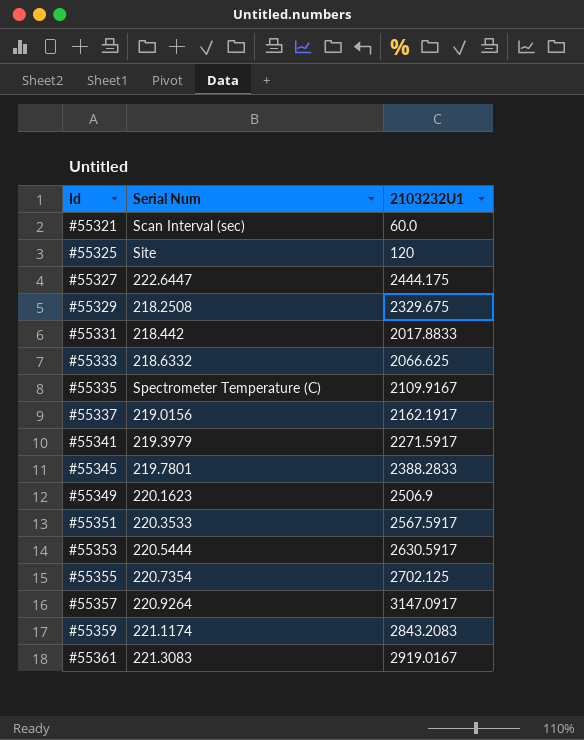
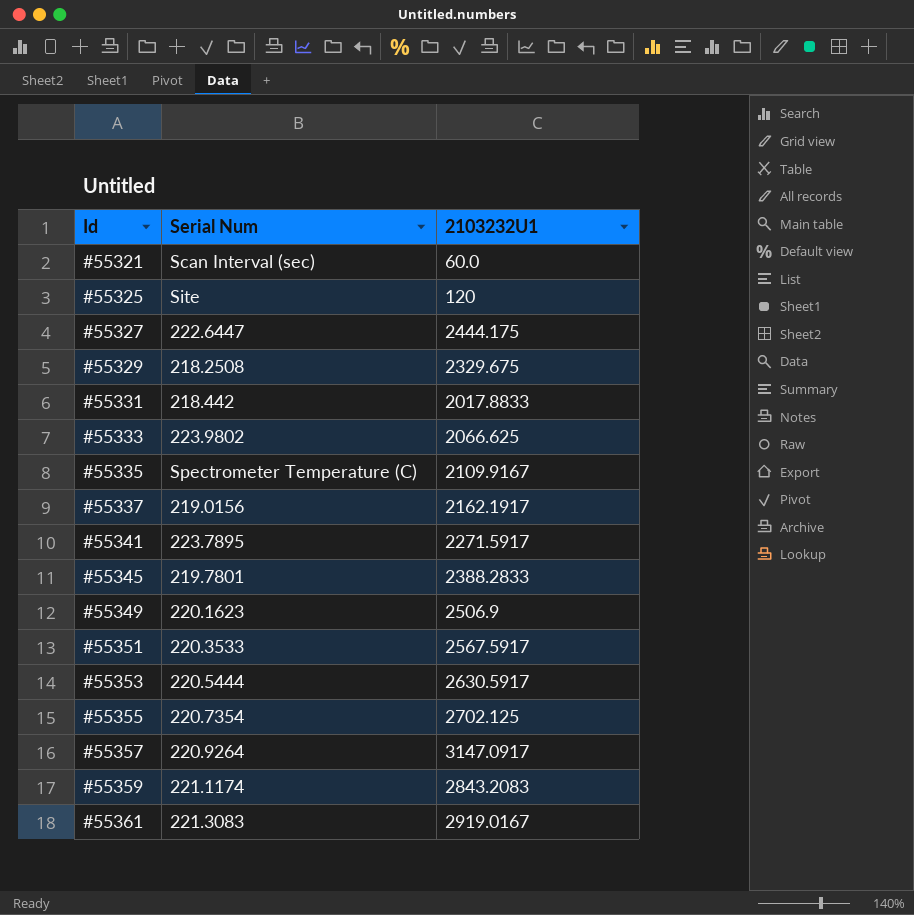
#55333 | Serial Num: 218.6332 -> 223.9802
#55341 | Serial Num: 219.3979 -> 223.7895

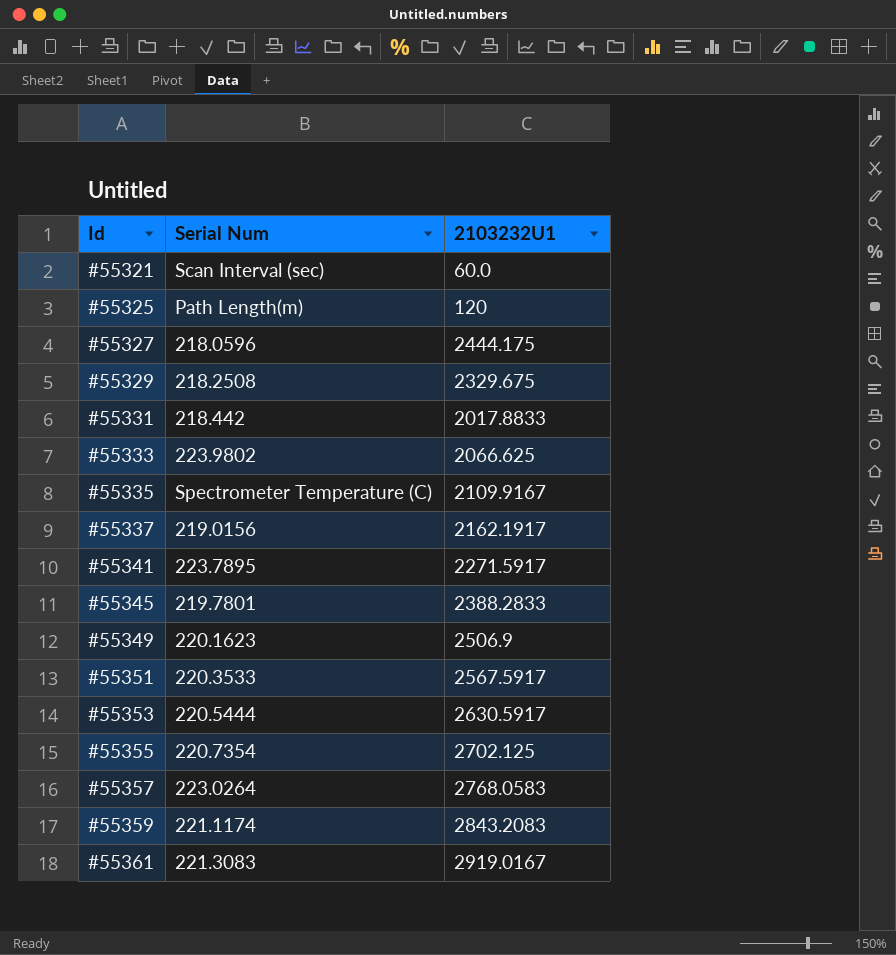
#55325 | Serial Num: Site -> Path Length(m)
#55327 | Serial Num: 222.6447 -> 218.0596
#55357 | Serial Num: 220.9264 -> 223.0264
#55357 | 2103232U1: 3147.0917 -> 2768.0583

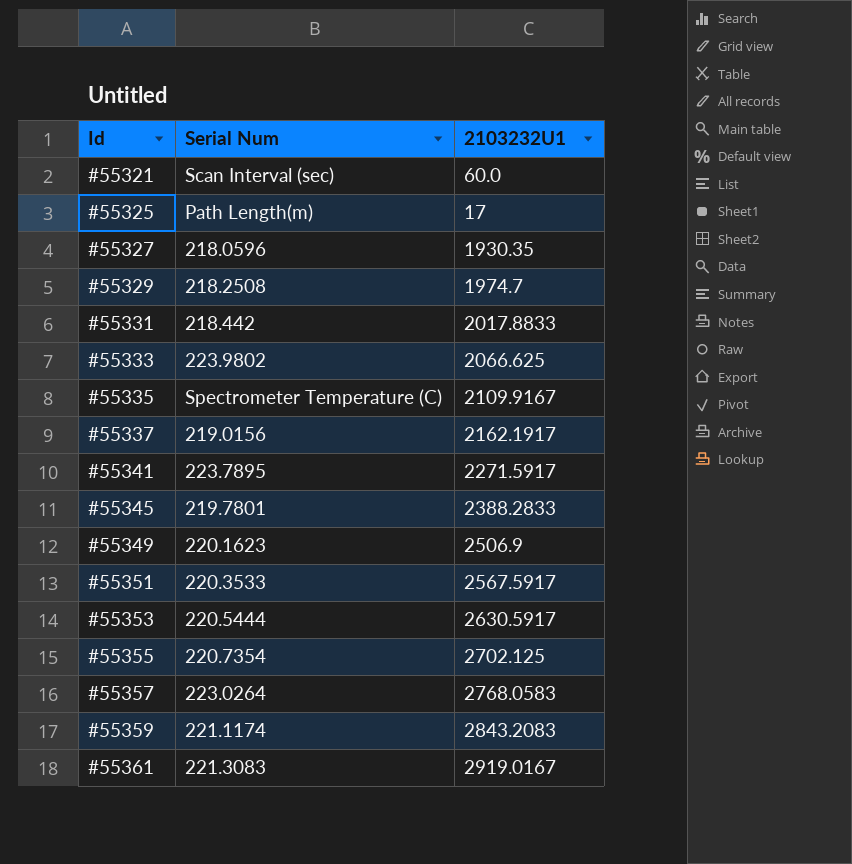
#55325 | 2103232U1: 120 -> 17
#55327 | 2103232U1: 2444.175 -> 1930.35
#55329 | 2103232U1: 2329.675 -> 1974.7

